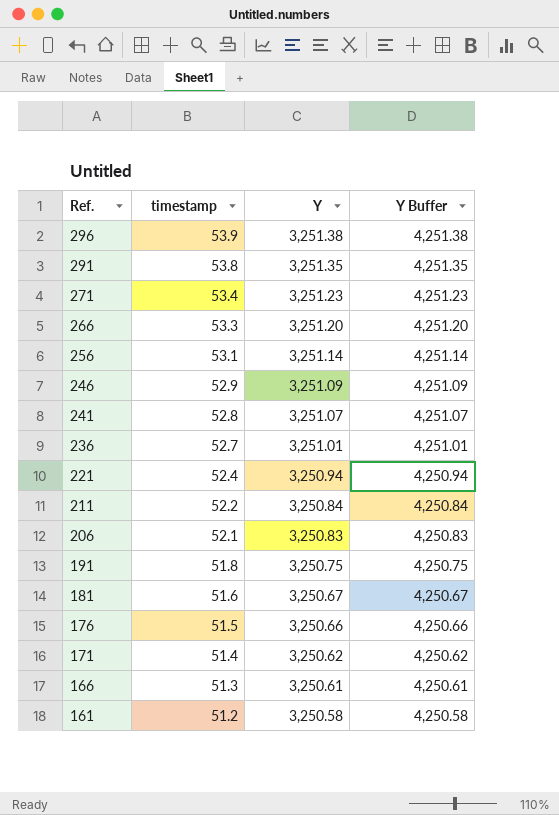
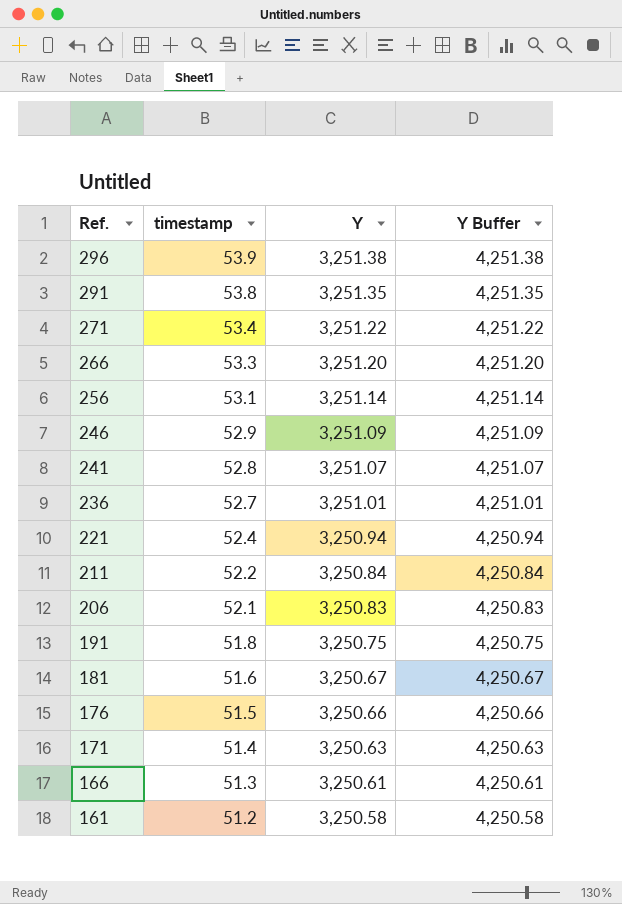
271 | Y: 3,251.23 -> 3,251.22
271 | Y Buffer: 4,251.23 -> 4,251.22
171 | Y: 3,250.62 -> 3,250.63
171 | Y Buffer: 4,250.62 -> 4,250.63

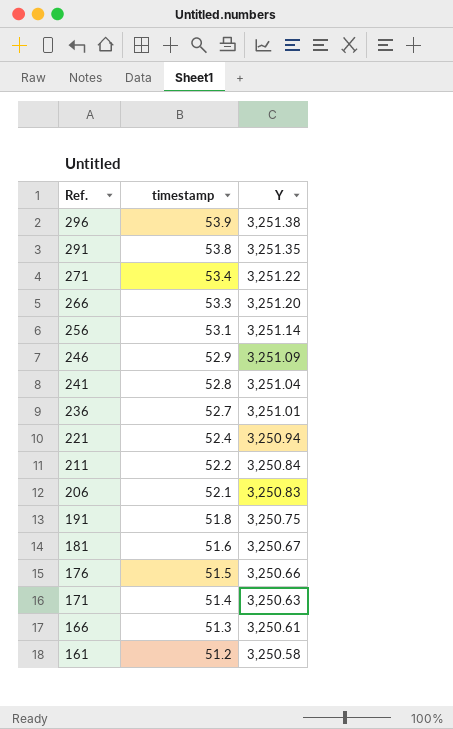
column Y Buffer | formula: [Y] + 1000 -> none
241 | Y: 3,251.07 -> 3,251.04

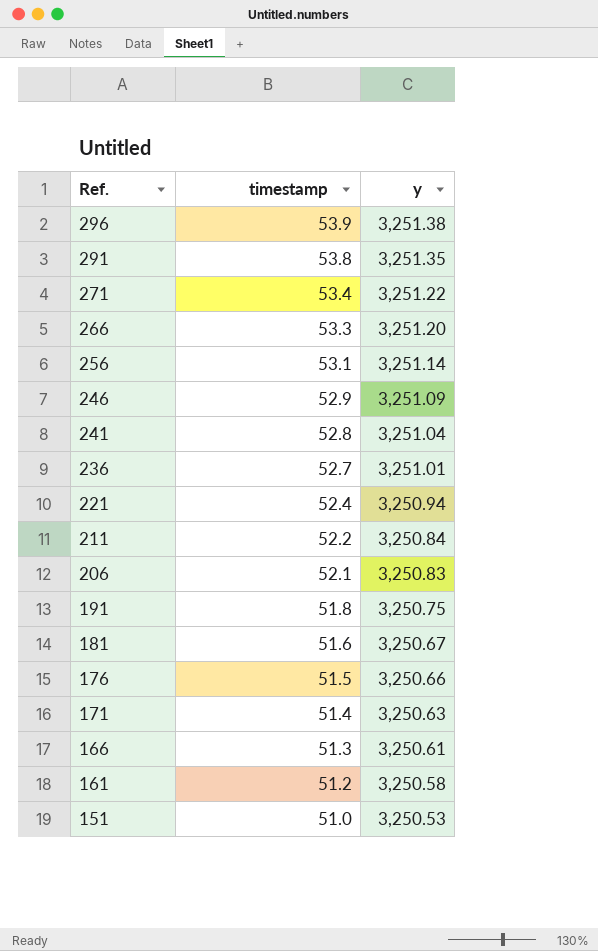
column name: Y -> y
row 151: none -> 51.0 | 3,250.53

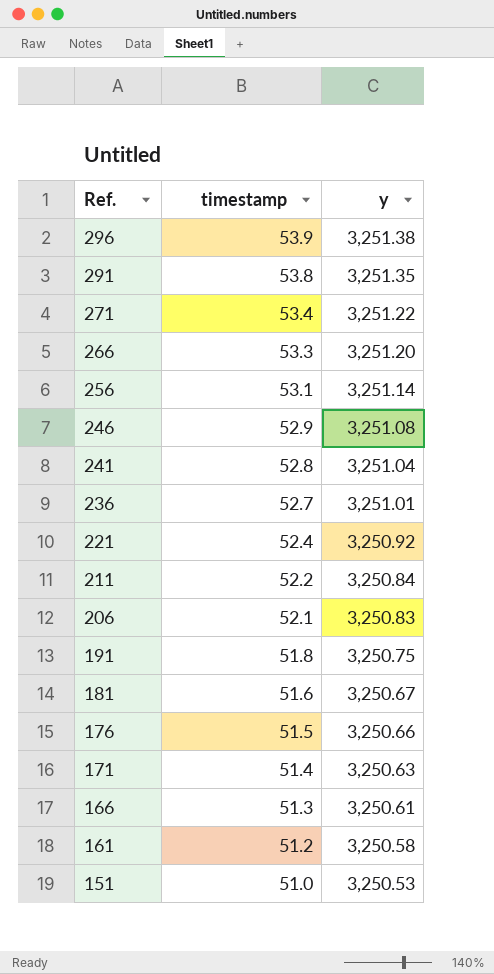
246 | y: 3,251.09 -> 3,251.08
221 | y: 3,250.94 -> 3,250.92

